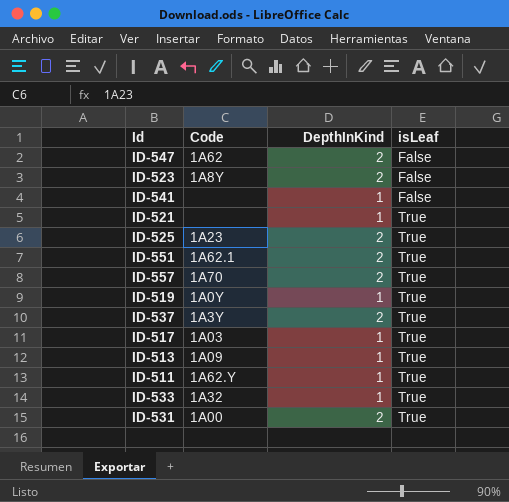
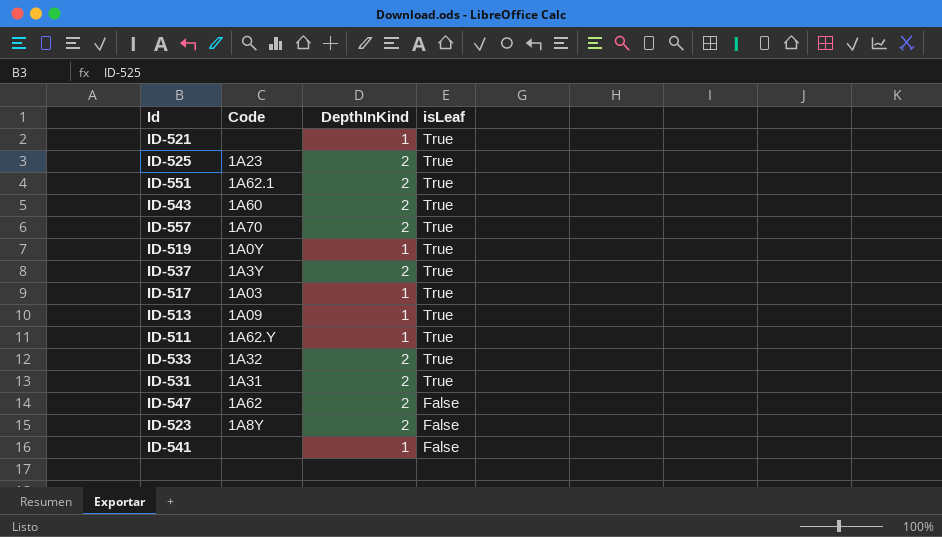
row order: isLeaf ascending -> isLeaf descending
row ID-543: none -> 1A60 | 2 | True
ID-533 | DepthInKind: 1 -> 2
ID-531 | Code: 1A00 -> 1A31

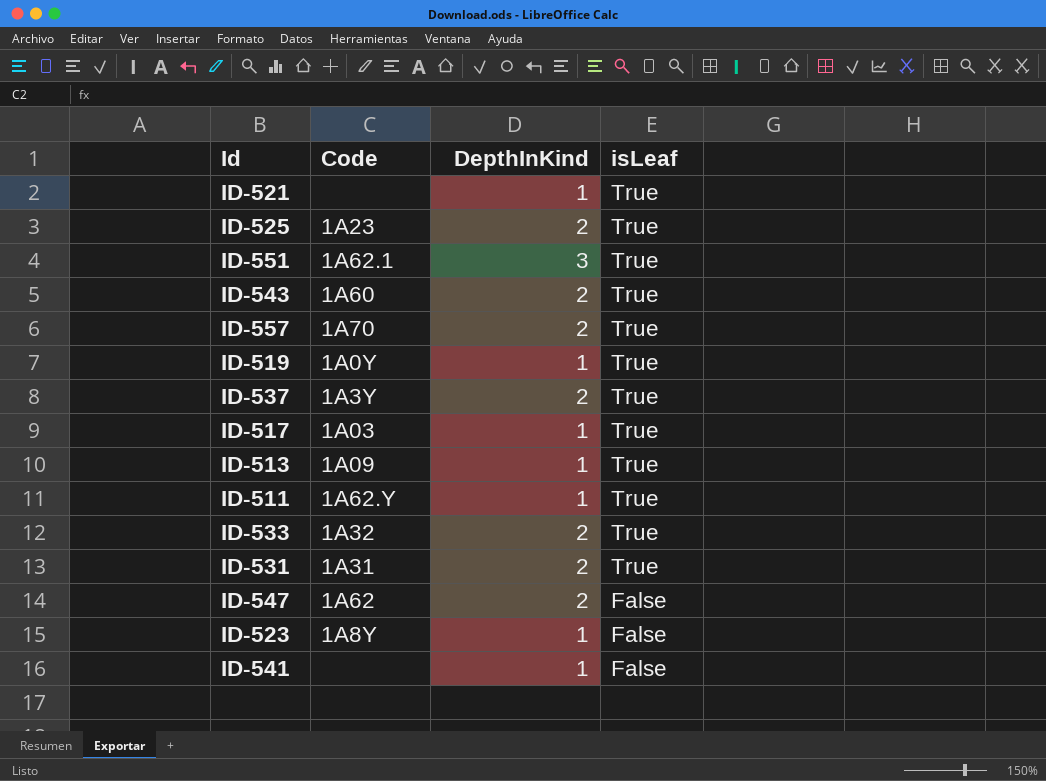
ID-551 | DepthInKind: 2 -> 3
ID-523 | DepthInKind: 2 -> 1

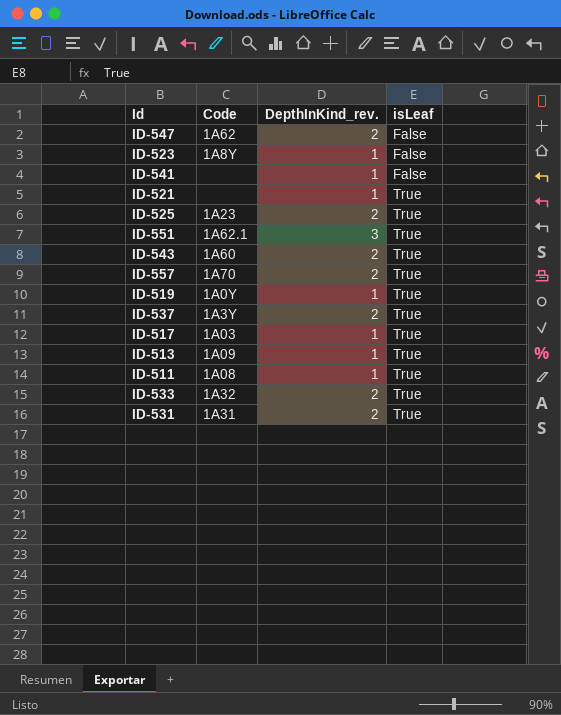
row order: isLeaf descending -> isLeaf ascending
column name: DepthInKind -> DepthInKind_rev.
ID-511 | Code: 1A62.Y -> 1A08

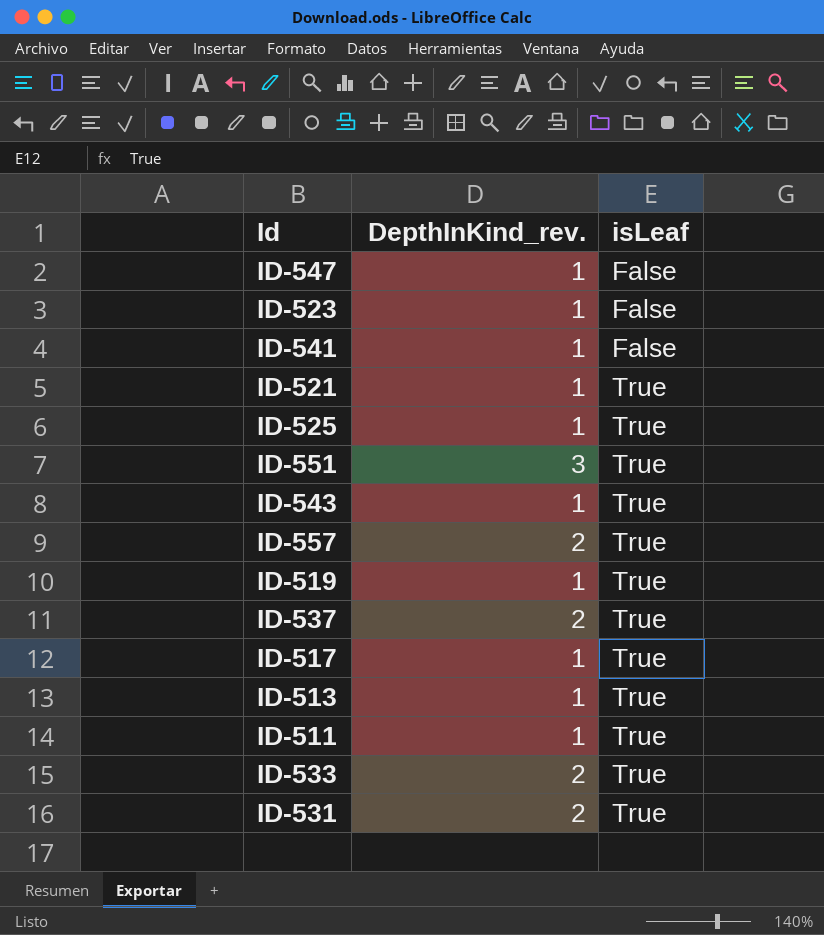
column Code | position: 2 -> none
ID-547 | DepthInKind_rev.: 2 -> 1
ID-525 | DepthInKind_rev.: 2 -> 1
ID-543 | DepthInKind_rev.: 2 -> 1

